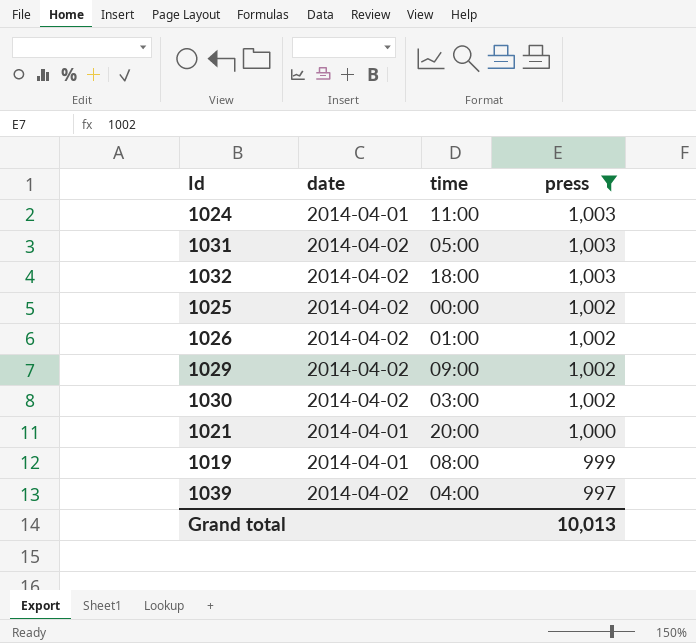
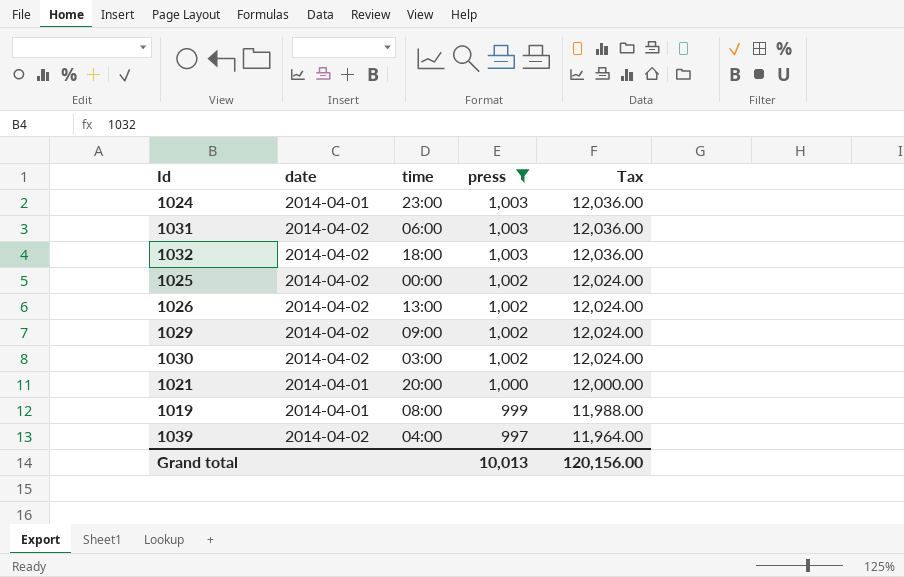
column Tax | formula: none -> [press] * 12
1024 | time: 11:00 -> 23:00
1031 | time: 05:00 -> 06:00
1026 | time: 01:00 -> 13:00

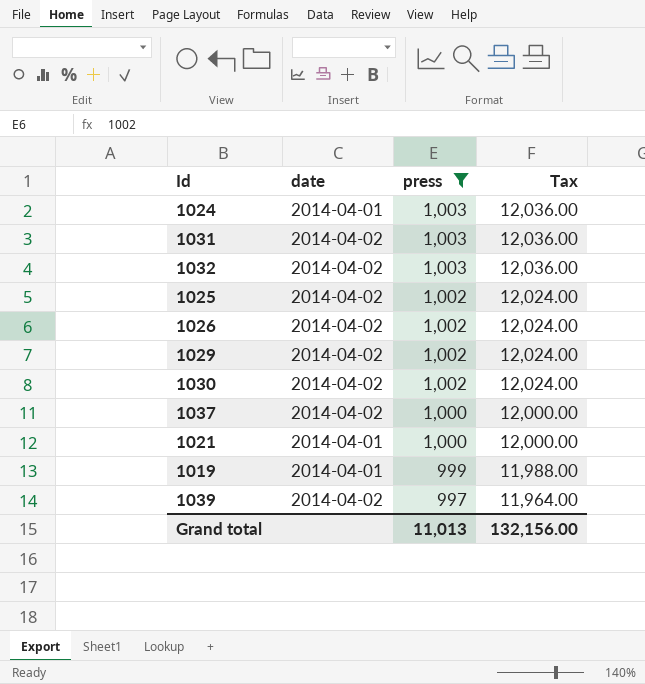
column time | position: 3 -> none
row 1037: none -> 2014-04-02 | 1,000 | 12,000.00
Grand total | press: 10,013 -> 11,013
Grand total | Tax: 120,156.00 -> 132,156.00

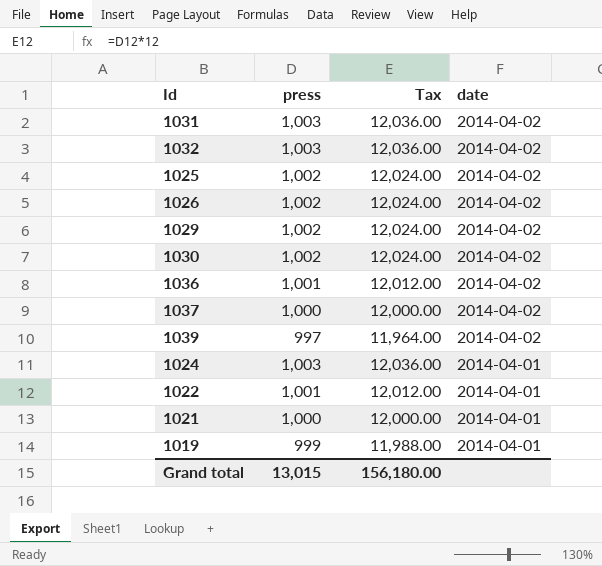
filter: press != 1,001 -> none
row order: press descending -> date descending
column date | position: 2 -> 4
Grand total | press: 11,013 -> 13,015
Grand total | Tax: 132,156.00 -> 156,180.00

